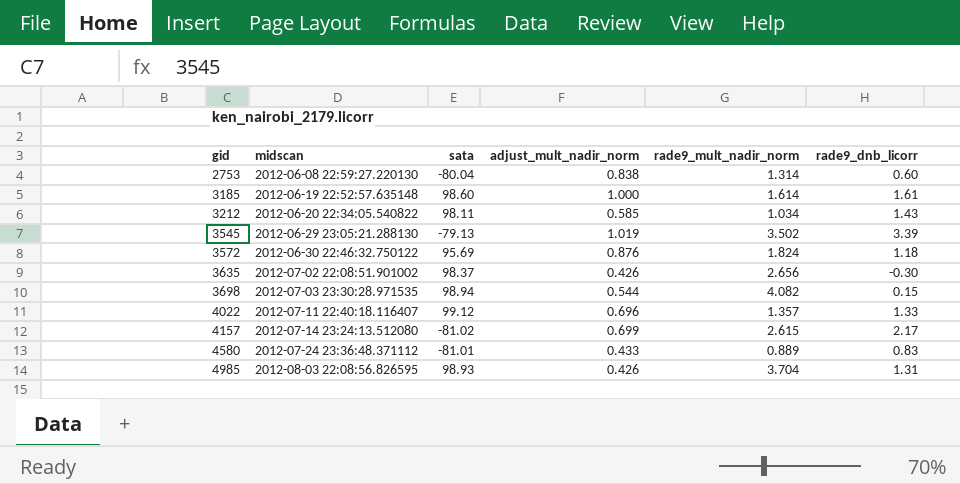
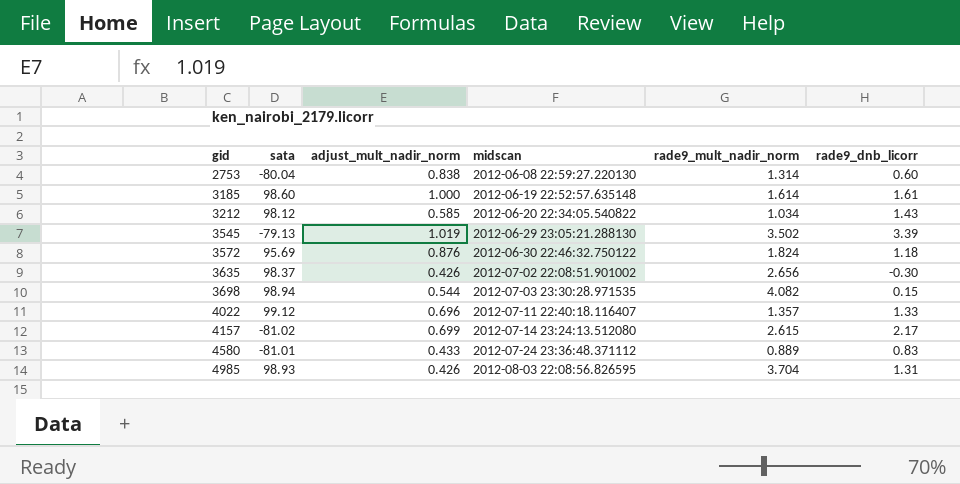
column midscan | position: 2 -> 4
3212 | sata: 98.11 -> 98.12

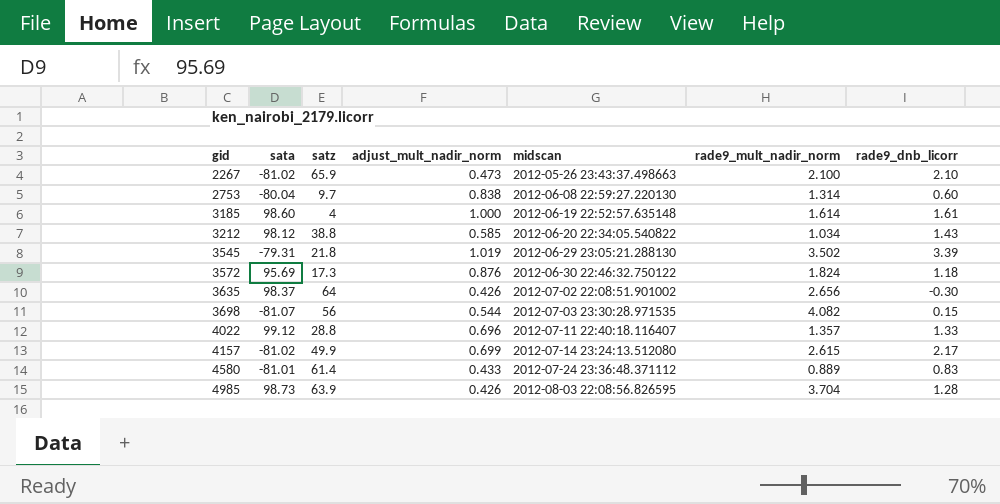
column satz | position: none -> 3
row 2267: none -> -81.02 | 65.9 | 0.473 | 2012-05-26 23:43:37.498663 | 2.100 | 2.10
3545 | sata: -79.13 -> -79.31
3698 | sata: 98.94 -> -81.07
4985 | sata: 98.93 -> 98.73
4985 | rade9_dnb_licorr: 1.31 -> 1.28

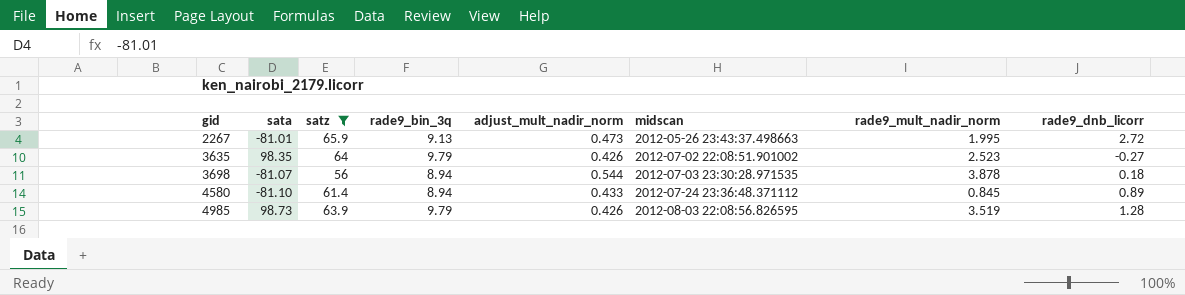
filter: none -> satz >= 56
column rade9_bin_3q | position: none -> 4
2267 | sata: -81.02 -> -81.01
2267 | rade9_mult_nadir_norm: 2.100 -> 1.995
2267 | rade9_dnb_licorr: 2.10 -> 2.72
3635 | sata: 98.37 -> 98.35
3635 | rade9_mult_nadir_norm: 2.656 -> 2.523
3635 | rade9_dnb_licorr: -0.30 -> -0.27
3698 | rade9_mult_nadir_norm: 4.082 -> 3.878
3698 | rade9_dnb_licorr: 0.15 -> 0.18
4580 | sata: -81.01 -> -81.10
4580 | rade9_mult_nadir_norm: 0.889 -> 0.845
4580 | rade9_dnb_licorr: 0.83 -> 0.89
4985 | rade9_mult_nadir_norm: 3.704 -> 3.519

